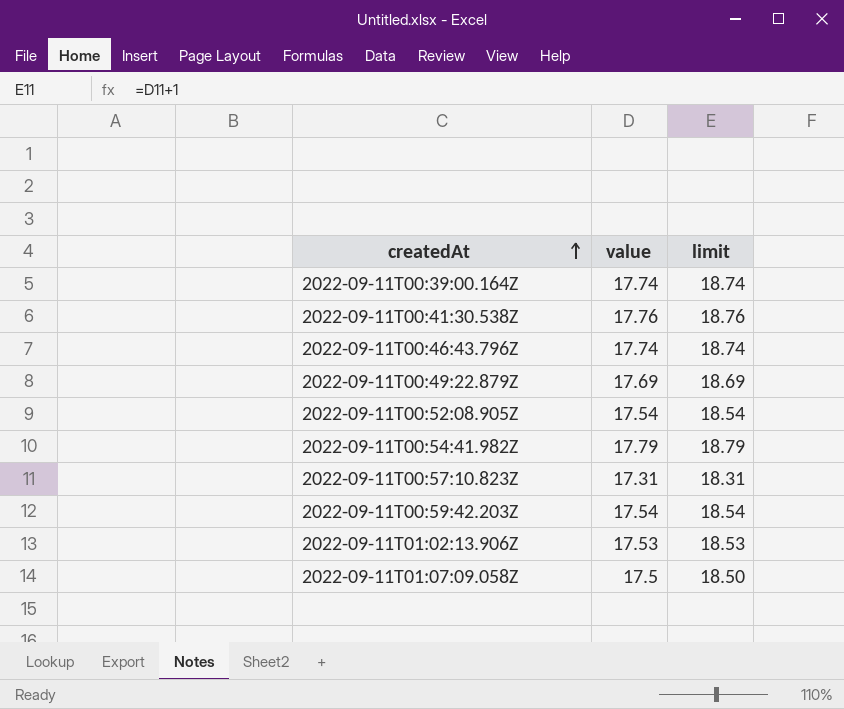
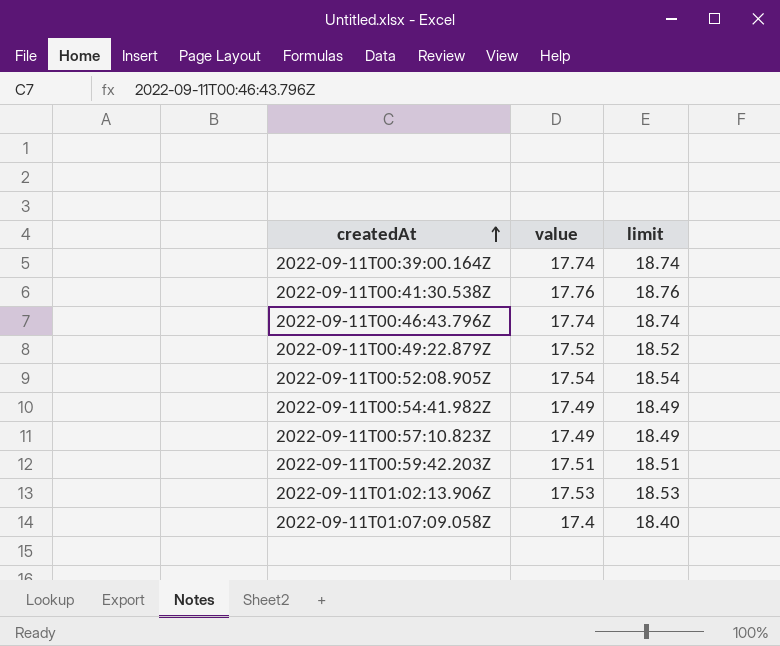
2022-09-11T00:49:22.879Z | value: 17.69 -> 17.52
2022-09-11T00:49:22.879Z | limit: 18.69 -> 18.52
2022-09-11T00:54:41.982Z | value: 17.79 -> 17.49
2022-09-11T00:54:41.982Z | limit: 18.79 -> 18.49
2022-09-11T00:57:10.823Z | value: 17.31 -> 17.49
2022-09-11T00:57:10.823Z | limit: 18.31 -> 18.49
2022-09-11T00:59:42.203Z | value: 17.54 -> 17.51
2022-09-11T00:59:42.203Z | limit: 18.54 -> 18.51
2022-09-11T01:07:09.058Z | value: 17.5 -> 17.4
2022-09-11T01:07:09.058Z | limit: 18.50 -> 18.40

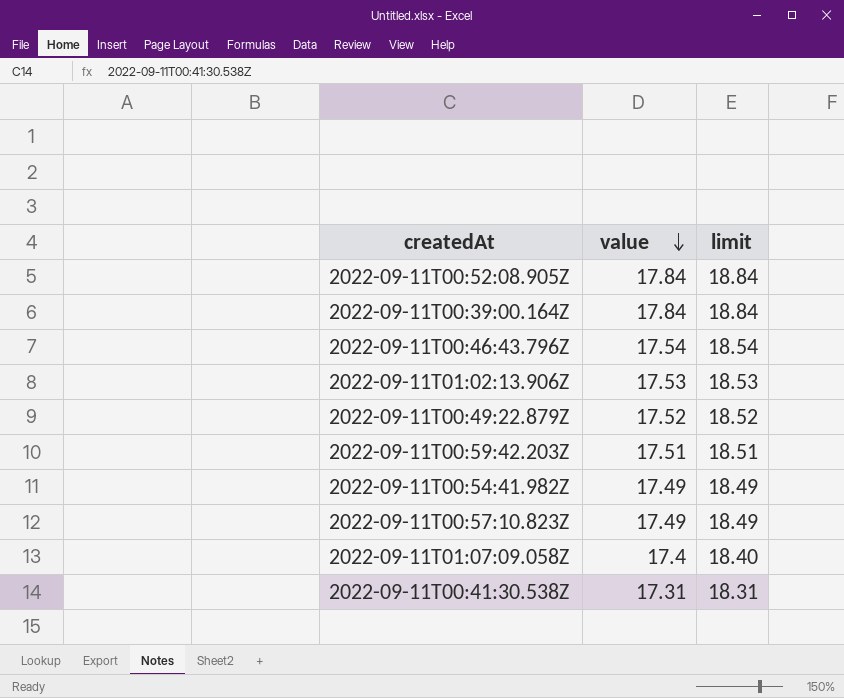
row order: createdAt ascending -> value descending
2022-09-11T00:52:08.905Z | value: 17.54 -> 17.84
2022-09-11T00:52:08.905Z | limit: 18.54 -> 18.84
2022-09-11T00:39:00.164Z | value: 17.74 -> 17.84
2022-09-11T00:39:00.164Z | limit: 18.74 -> 18.84
2022-09-11T00:46:43.796Z | value: 17.74 -> 17.54
2022-09-11T00:46:43.796Z | limit: 18.74 -> 18.54
2022-09-11T00:41:30.538Z | value: 17.76 -> 17.31
2022-09-11T00:41:30.538Z | limit: 18.76 -> 18.31

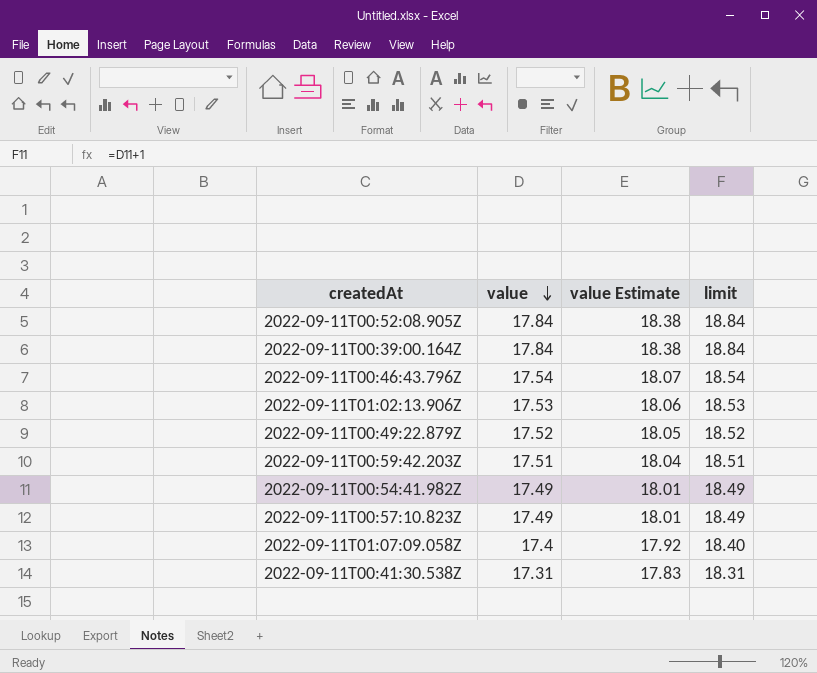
column value Estimate | formula: none -> [value] * 1.03

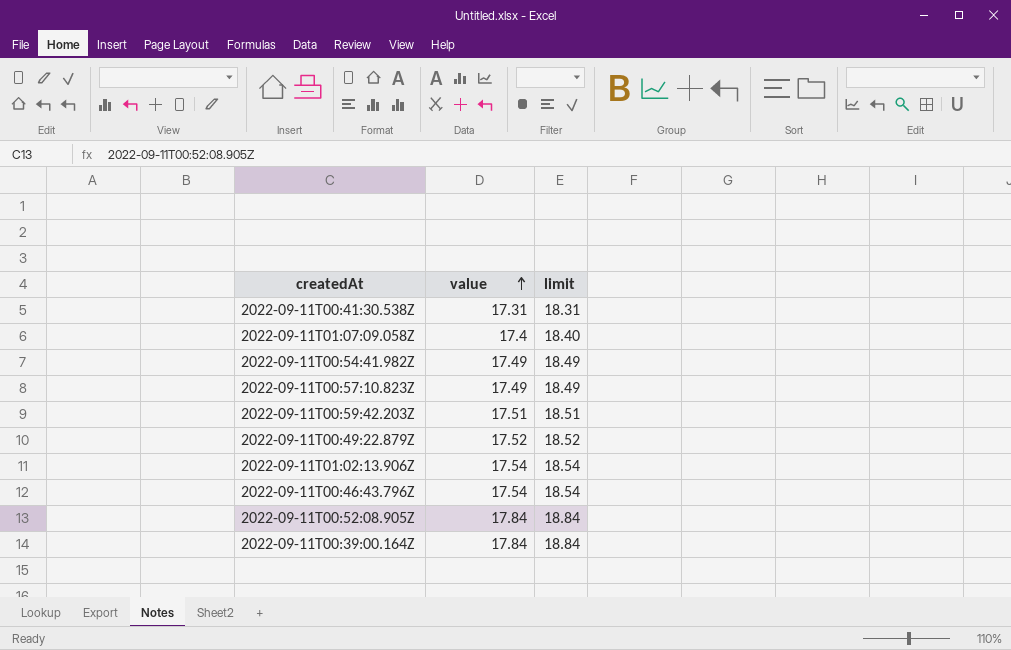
row order: value descending -> value ascending
column value Estimate | formula: [value] * 1.03 -> none
2022-09-11T01:02:13.906Z | value: 17.53 -> 17.54
2022-09-11T01:02:13.906Z | limit: 18.53 -> 18.54

